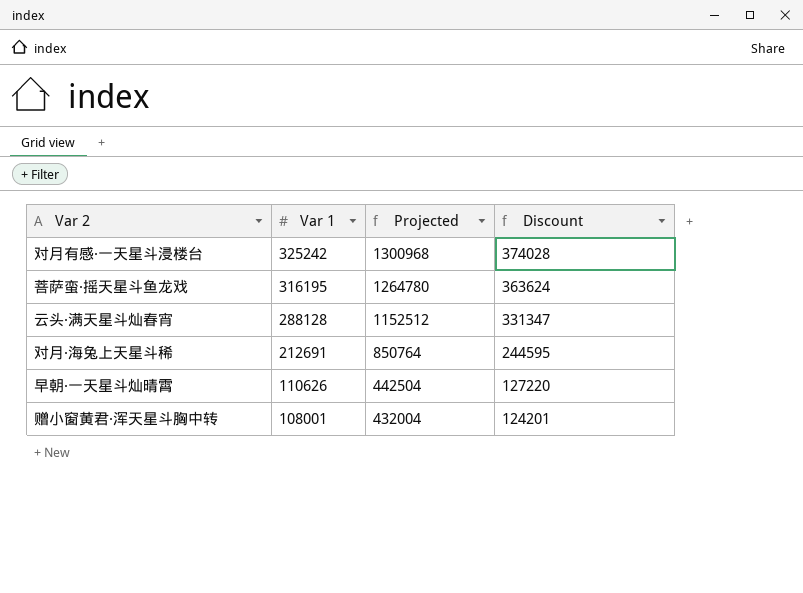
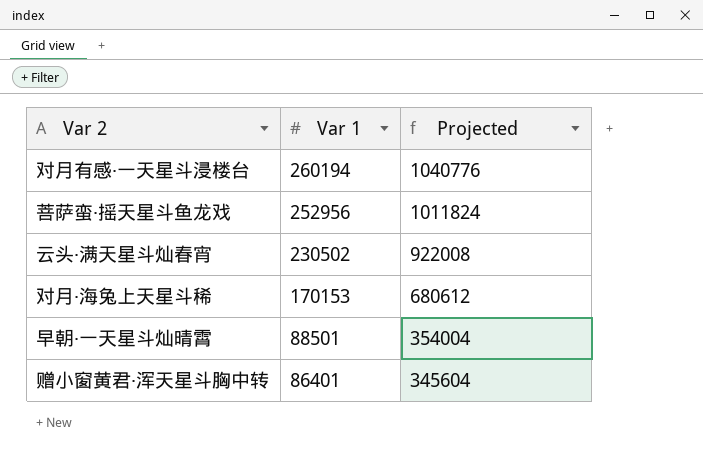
column Discount | formula: [Var 1] * 1.15 -> none
对月有感·一天星斗浸楼台 | Var 1: 325242 -> 260194
对月有感·一天星斗浸楼台 | Projected: 1300968 -> 1040776
菩萨蛮·摇天星斗鱼龙戏 | Var 1: 316195 -> 252956
菩萨蛮·摇天星斗鱼龙戏 | Projected: 1264780 -> 1011824
云头·满天星斗灿春宵 | Var 1: 288128 -> 230502
云头·满天星斗灿春宵 | Projected: 1152512 -> 922008
对月·海兔上天星斗稀 | Var 1: 212691 -> 170153
对月·海兔上天星斗稀 | Projected: 850764 -> 680612
早朝·一天星斗灿晴霄 | Var 1: 110626 -> 88501
早朝·一天星斗灿晴霄 | Projected: 442504 -> 354004
赠小窗黄君·浑天星斗胸中转 | Var 1: 108001 -> 86401
赠小窗黄君·浑天星斗胸中转 | Projected: 432004 -> 345604

